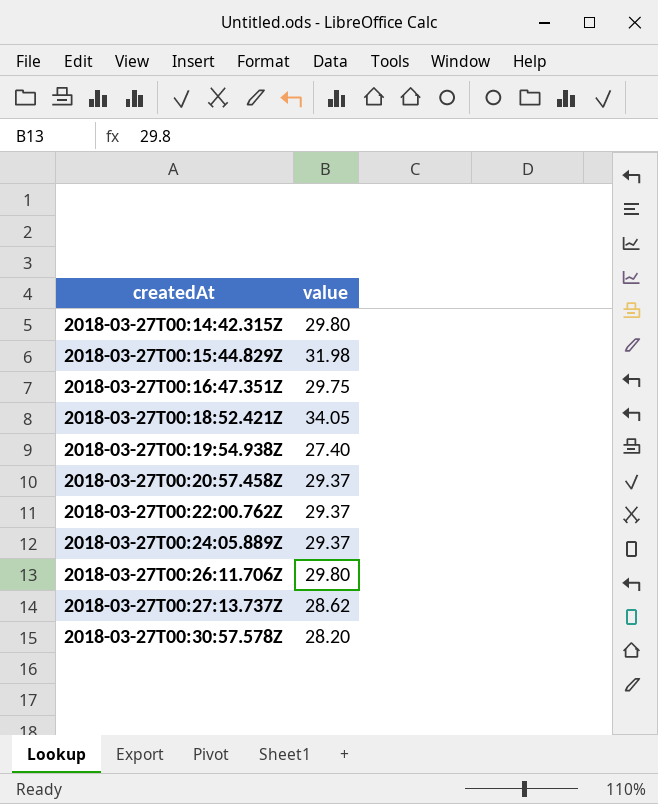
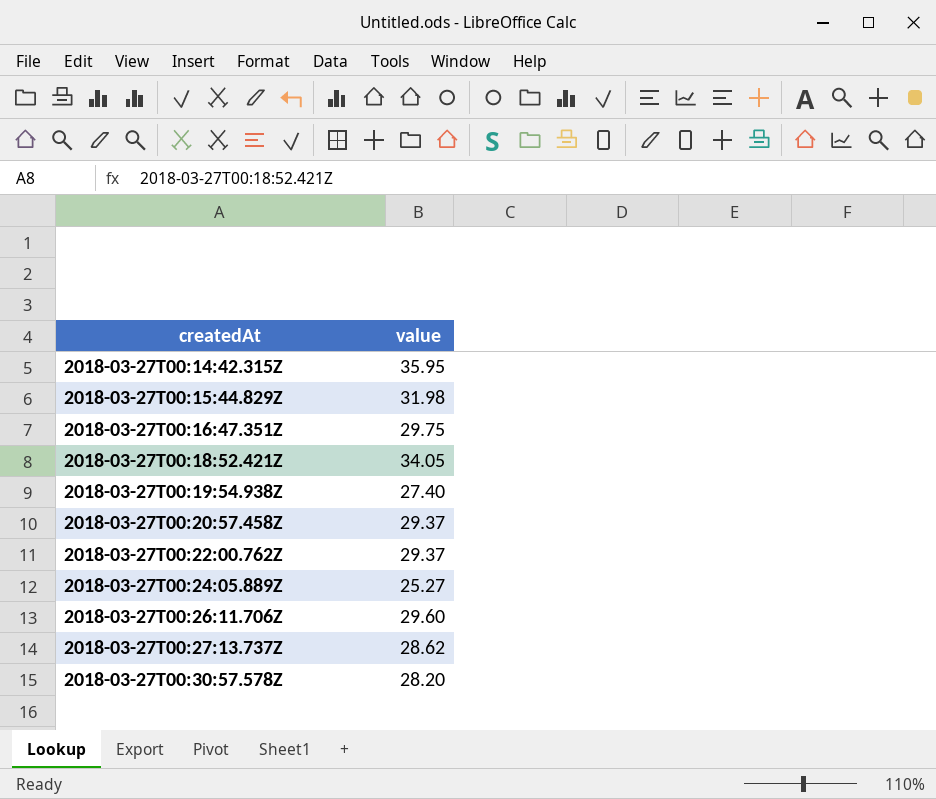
2018-03-27T00:14:42.315Z | value: 29.80 -> 35.95
2018-03-27T00:24:05.889Z | value: 29.37 -> 25.27
2018-03-27T00:26:11.706Z | value: 29.80 -> 29.60

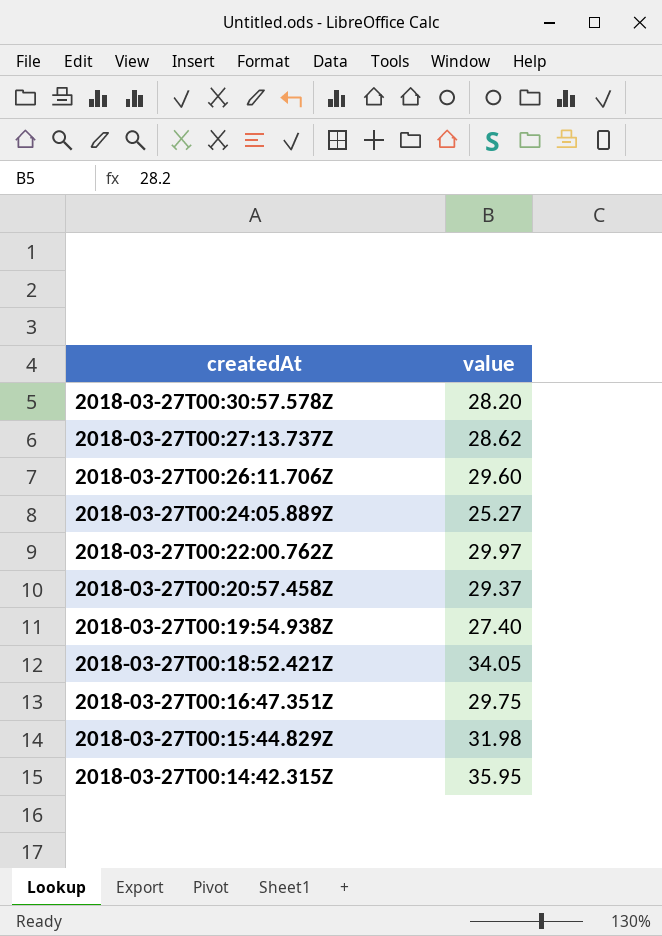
row order: createdAt ascending -> createdAt descending
2018-03-27T00:22:00.762Z | value: 29.37 -> 29.97

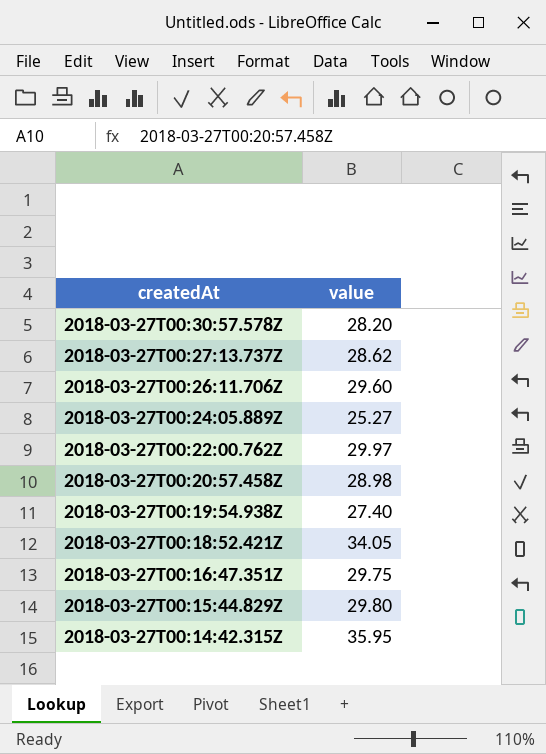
2018-03-27T00:20:57.458Z | value: 29.37 -> 28.98
2018-03-27T00:15:44.829Z | value: 31.98 -> 29.80

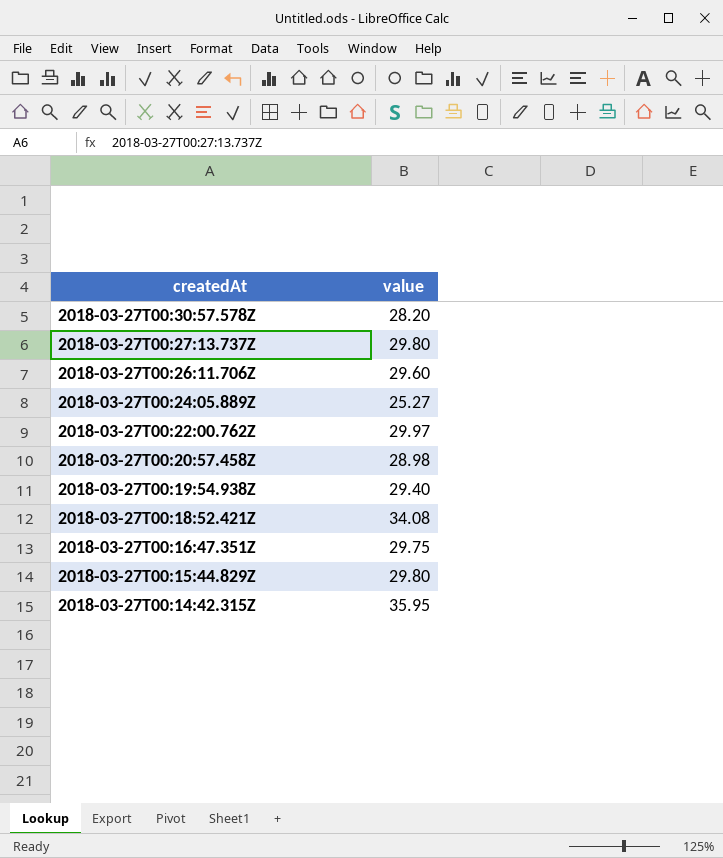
2018-03-27T00:27:13.737Z | value: 28.62 -> 29.80
2018-03-27T00:19:54.938Z | value: 27.40 -> 29.40
2018-03-27T00:18:52.421Z | value: 34.05 -> 34.08

